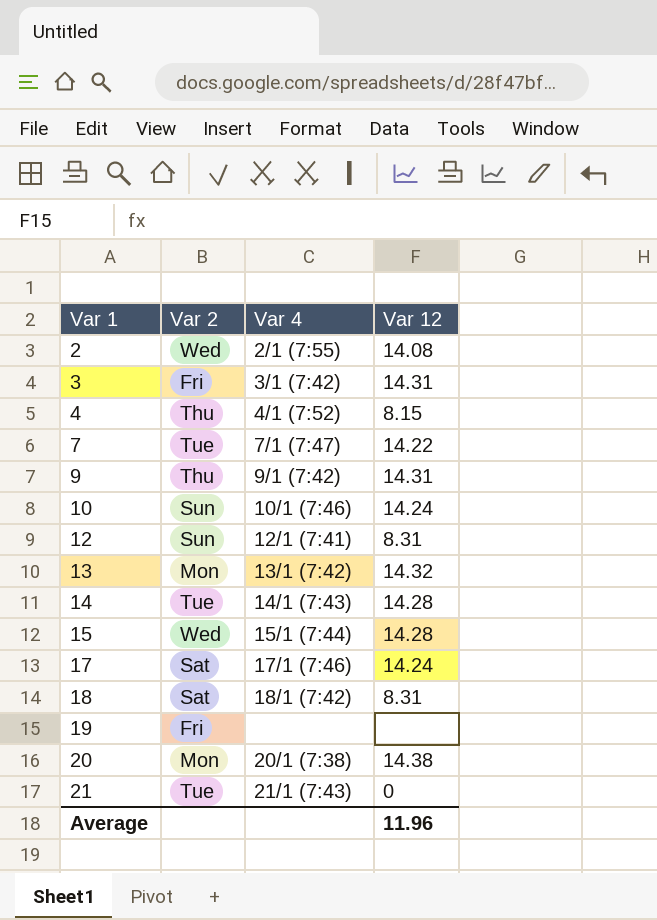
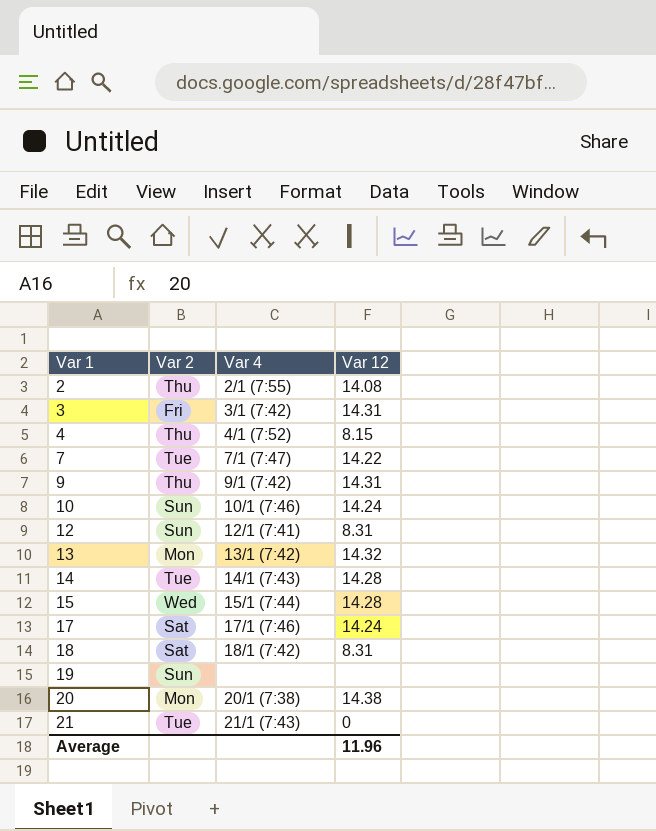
2 | Var 2: Wed -> Thu
19 | Var 2: Fri -> Sun

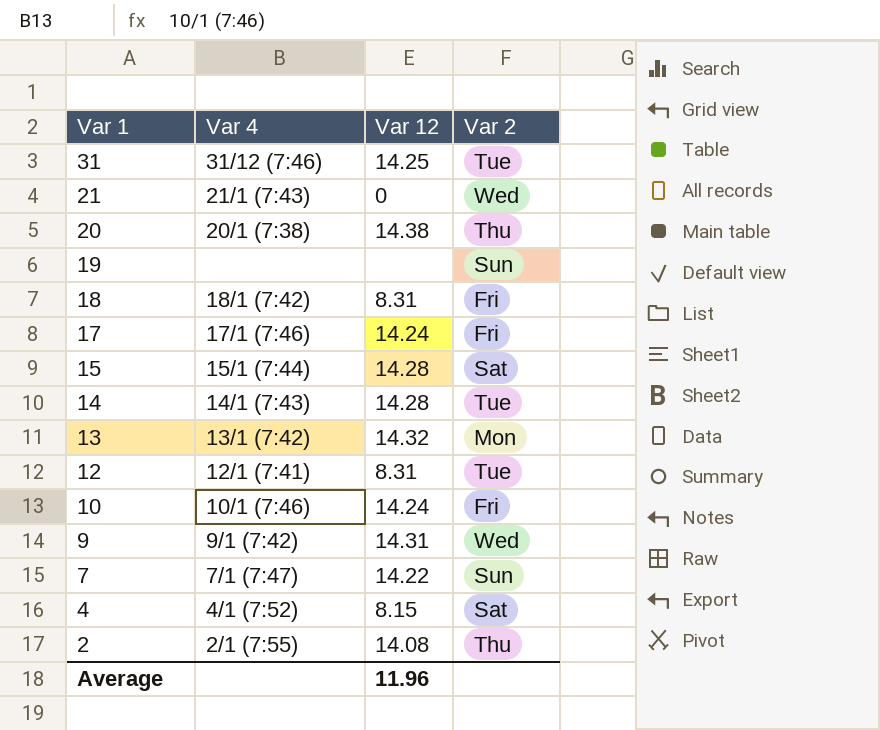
row order: Var 1 ascending -> Var 1 descending
column Var 2 | position: 2 -> 4
row 3: Fri | 3/1 (7:42) | 14.31 -> none
row 31: none -> 31/12 (7:46) | 14.25 | Tue
21 | Var 2: Tue -> Wed
20 | Var 2: Mon -> Thu
18 | Var 2: Sat -> Fri
17 | Var 2: Sat -> Fri
15 | Var 2: Wed -> Sat
12 | Var 2: Sun -> Tue
10 | Var 2: Sun -> Fri
9 | Var 2: Thu -> Wed
7 | Var 2: Tue -> Sun
4 | Var 2: Thu -> Sat

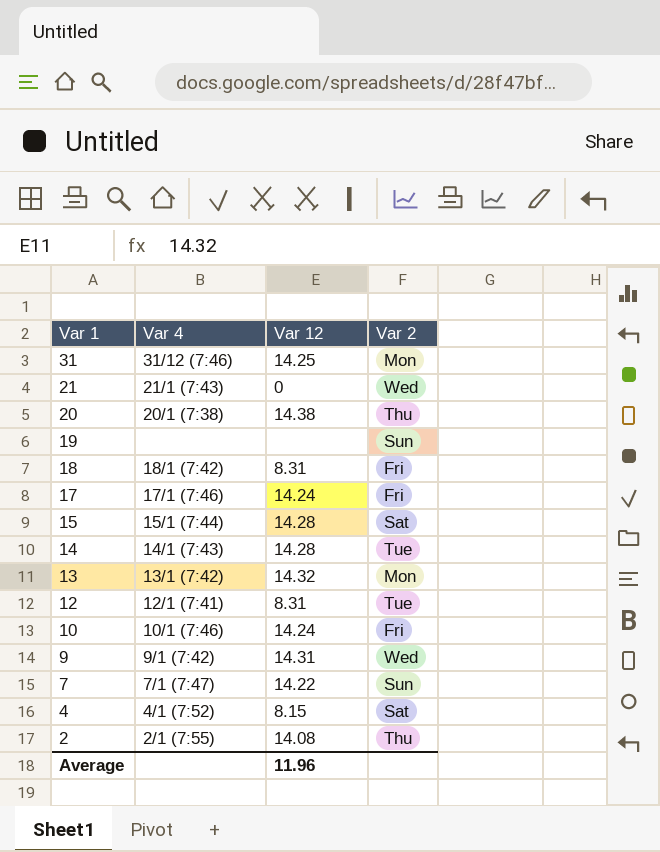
31 | Var 2: Tue -> Mon

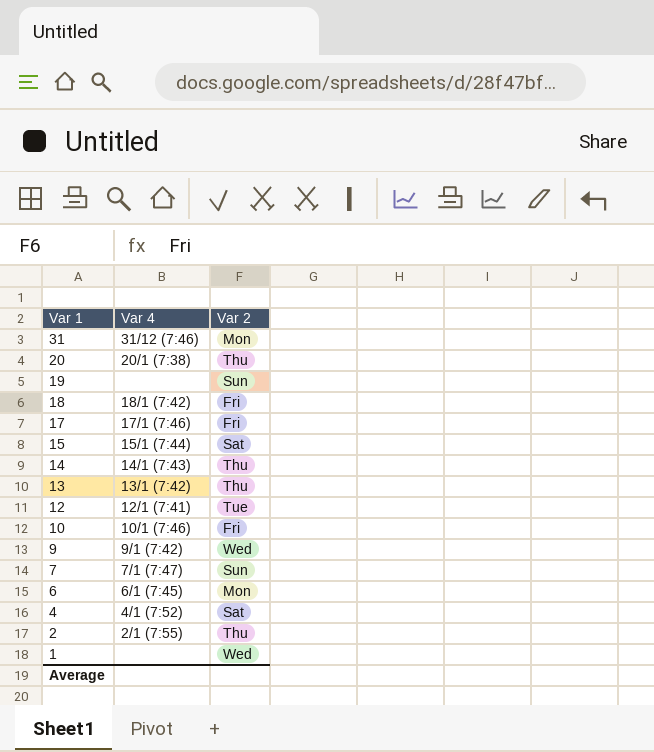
column Var 12 | position: 3 -> none
row 21: 21/1 (7:43) | 0 | Wed -> none
14 | Var 2: Tue -> Thu
13 | Var 2: Mon -> Thu
row 6: none -> 6/1 (7:45) | Mon
row 1: none -> none | Wed

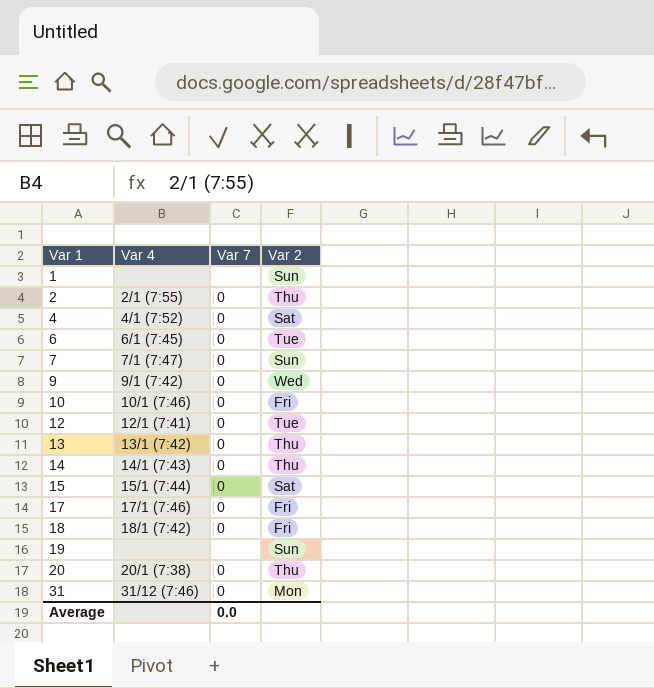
row order: Var 1 descending -> Var 1 ascending
column Var 7 | position: none -> 3
1 | Var 2: Wed -> Sun
6 | Var 2: Mon -> Tue

